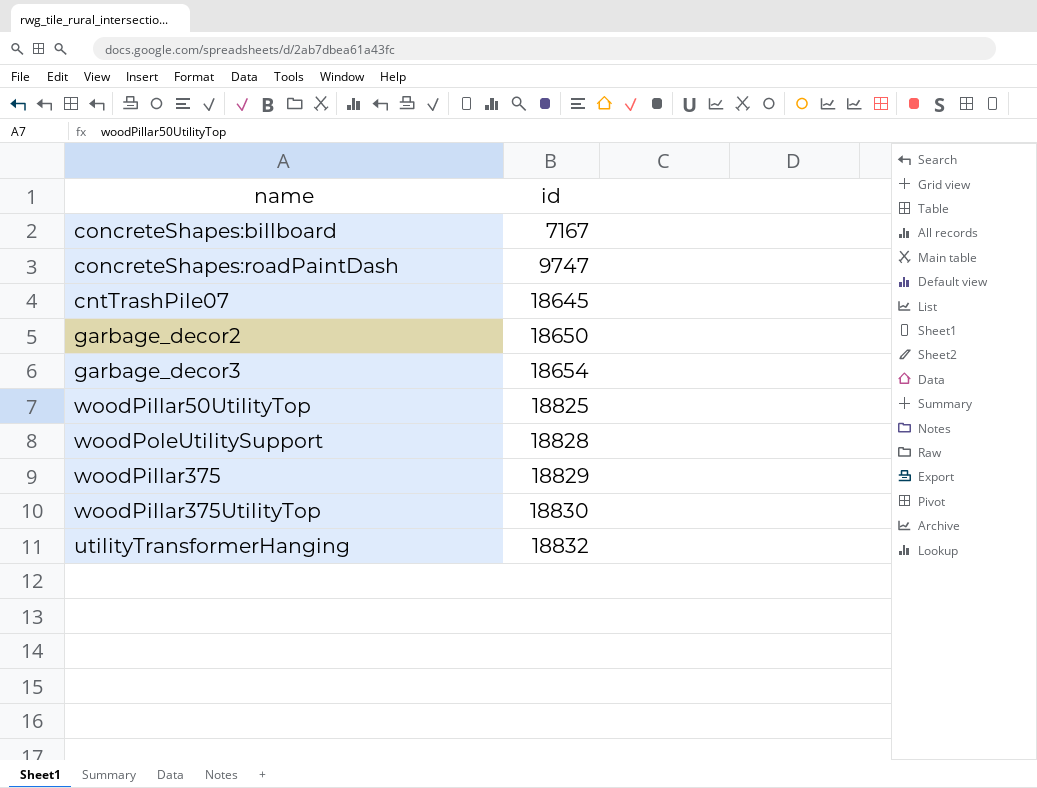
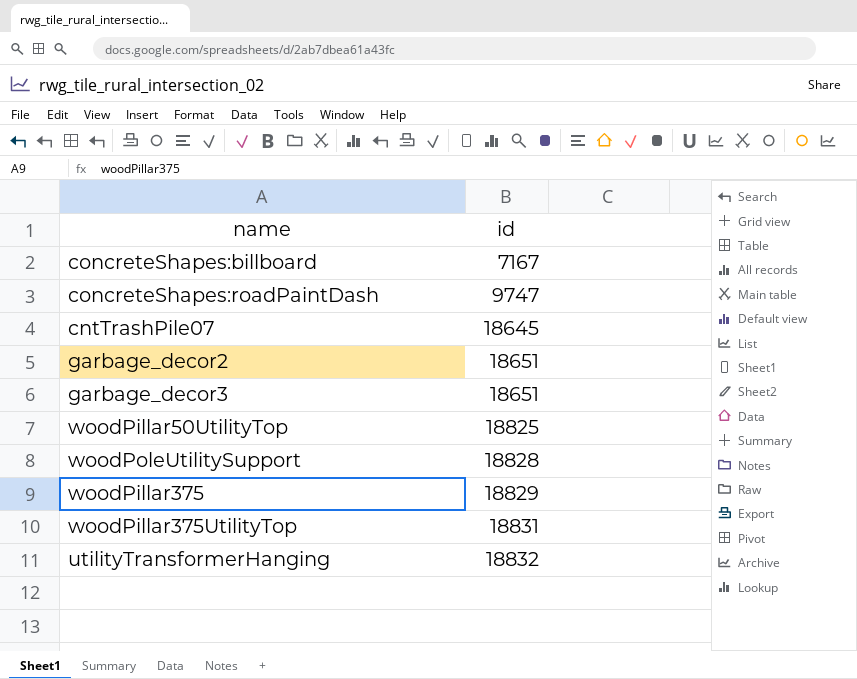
garbage_decor2 | id: 18650 -> 18651
garbage_decor3 | id: 18654 -> 18651
woodPillar375UtilityTop | id: 18830 -> 18831

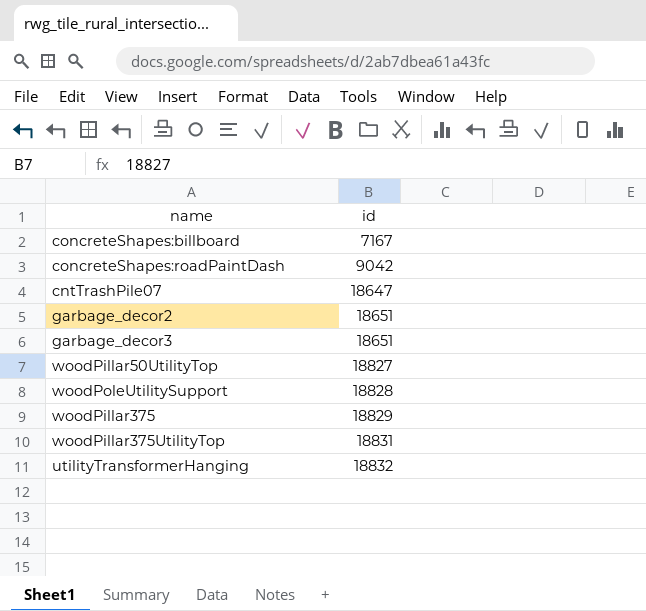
concreteShapes:roadPaintDash | id: 9747 -> 9042
cntTrashPile07 | id: 18645 -> 18647
woodPillar50UtilityTop | id: 18825 -> 18827

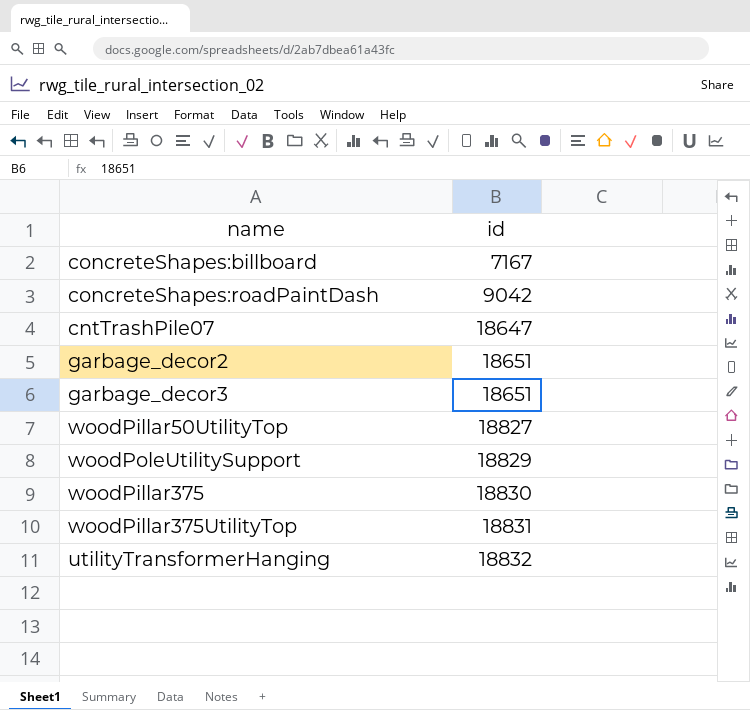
woodPoleUtilitySupport | id: 18828 -> 18829
woodPillar375 | id: 18829 -> 18830

